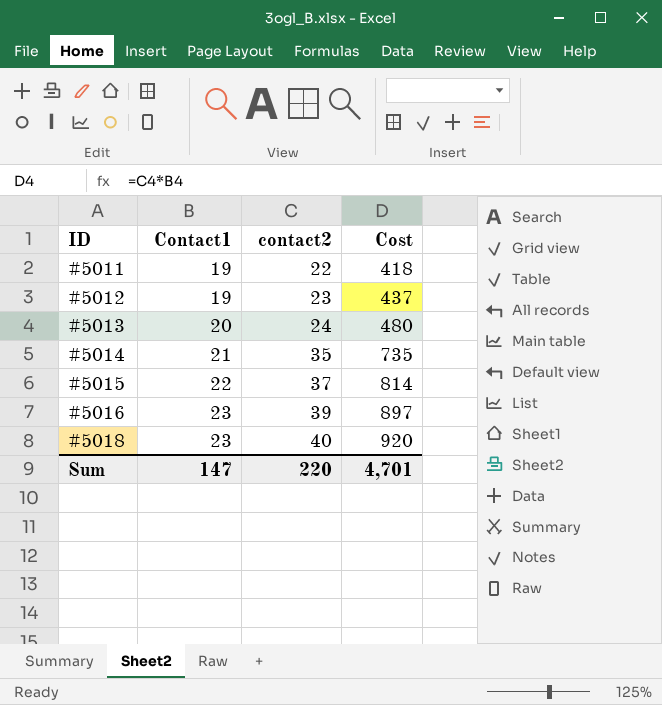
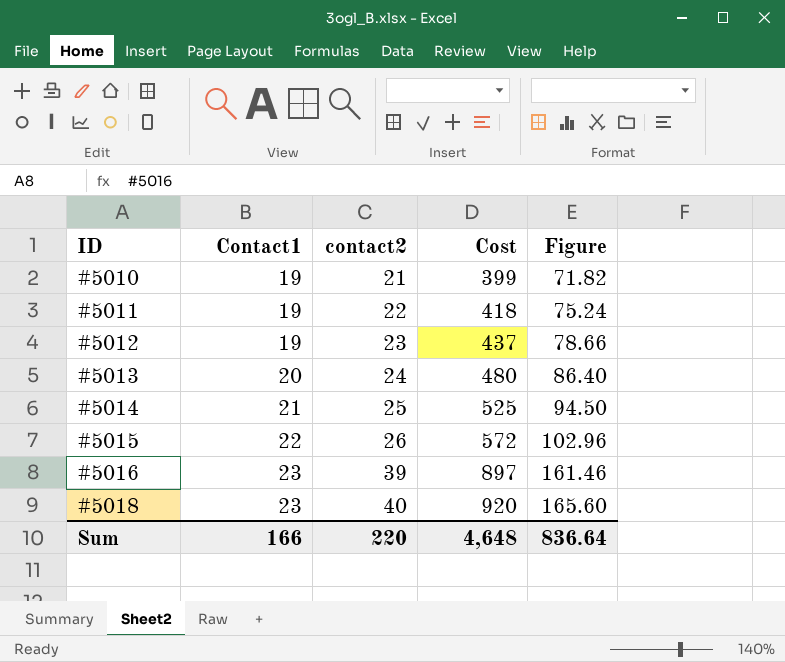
column Figure | formula: none -> [Cost] * 0.18
row #5010: none -> 19 | 21 | 399 | 71.82
#5014 | contact2: 35 -> 25
#5014 | Cost: 735 -> 525
#5015 | contact2: 37 -> 26
#5015 | Cost: 814 -> 572
Sum | Contact1: 147 -> 166
Sum | Cost: 4,701 -> 4,648

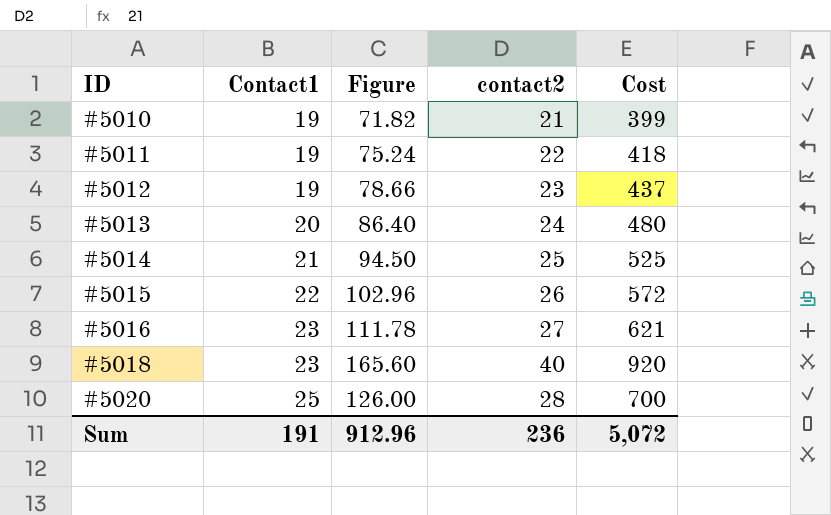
column Figure | position: 5 -> 3
#5016 | Figure: 161.46 -> 111.78
#5016 | contact2: 39 -> 27
#5016 | Cost: 897 -> 621
row #5020: none -> 25 | 126.00 | 28 | 700
Sum | Contact1: 166 -> 191
Sum | Figure: 836.64 -> 912.96
Sum | contact2: 220 -> 236
Sum | Cost: 4,648 -> 5,072

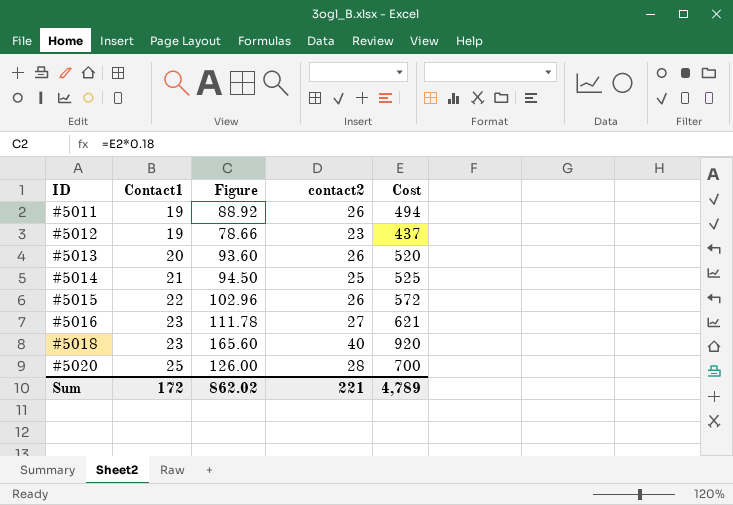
row #5010: 19 | 71.82 | 21 | 399 -> none
#5011 | Figure: 75.24 -> 88.92
#5011 | contact2: 22 -> 26
#5011 | Cost: 418 -> 494
#5013 | Figure: 86.40 -> 93.60
#5013 | contact2: 24 -> 26
#5013 | Cost: 480 -> 520
Sum | Contact1: 191 -> 172
Sum | Figure: 912.96 -> 862.02
Sum | contact2: 236 -> 221
Sum | Cost: 5,072 -> 4,789

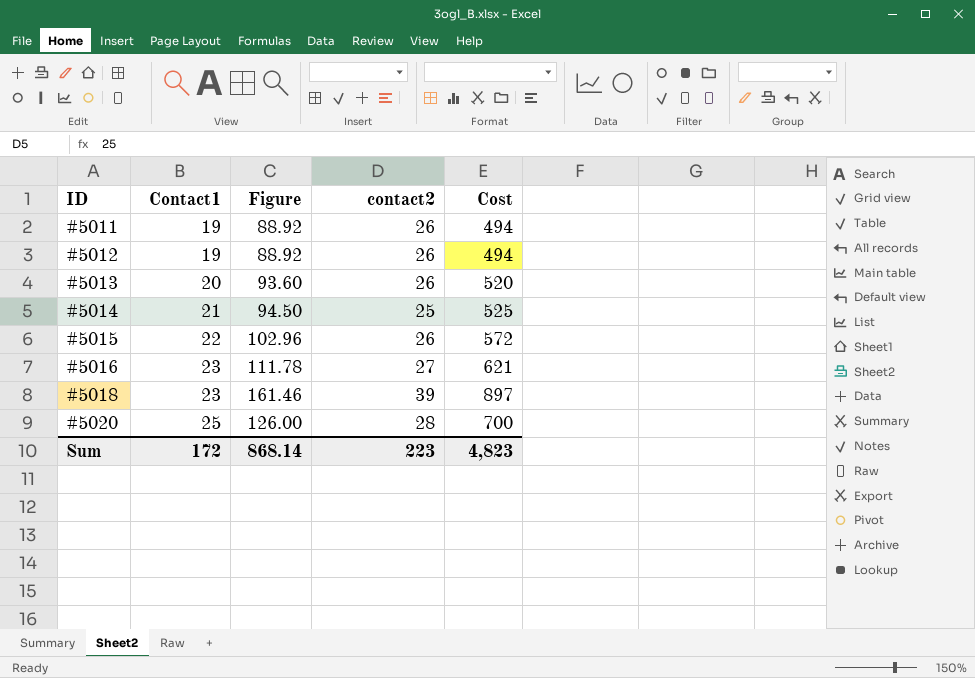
#5012 | Figure: 78.66 -> 88.92
#5012 | contact2: 23 -> 26
#5012 | Cost: 437 -> 494
#5018 | Figure: 165.60 -> 161.46
#5018 | contact2: 40 -> 39
#5018 | Cost: 920 -> 897
Sum | Figure: 862.02 -> 868.14
Sum | contact2: 221 -> 223
Sum | Cost: 4,789 -> 4,823

